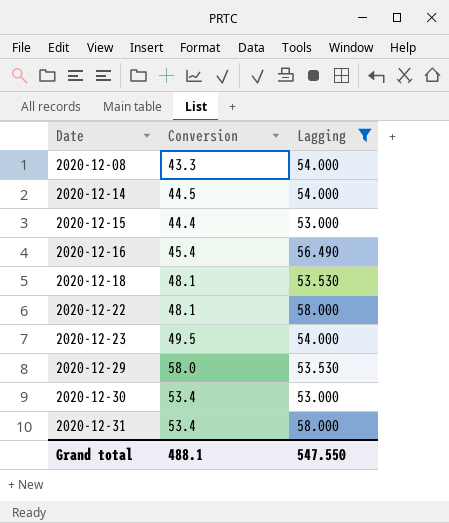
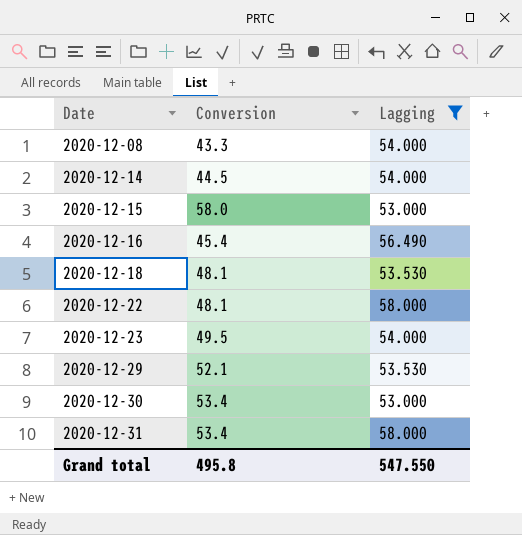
2020-12-15 | Conversion: 44.4 -> 58.0
2020-12-29 | Conversion: 58.0 -> 52.1
Grand total | Conversion: 488.1 -> 495.8

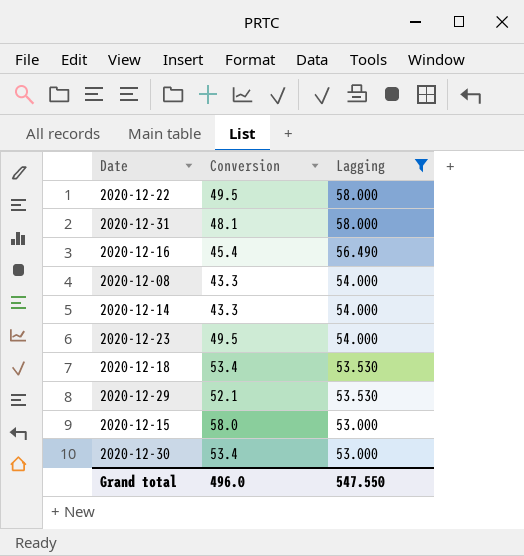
row order: Date ascending -> Lagging descending
2020-12-22 | Conversion: 48.1 -> 49.5
2020-12-31 | Conversion: 53.4 -> 48.1
2020-12-14 | Conversion: 44.5 -> 43.3
2020-12-18 | Conversion: 48.1 -> 53.4
Grand total | Conversion: 495.8 -> 496.0

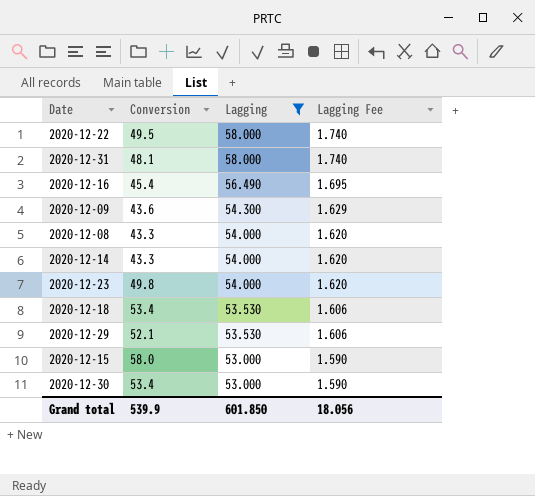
column Lagging Fee | formula: none -> [Lagging] * 0.03
row 2020-12-09: none -> 43.6 | 54.300 | 1.629
2020-12-23 | Conversion: 49.5 -> 49.8
Grand total | Conversion: 496.0 -> 539.9
Grand total | Lagging: 547.550 -> 601.850

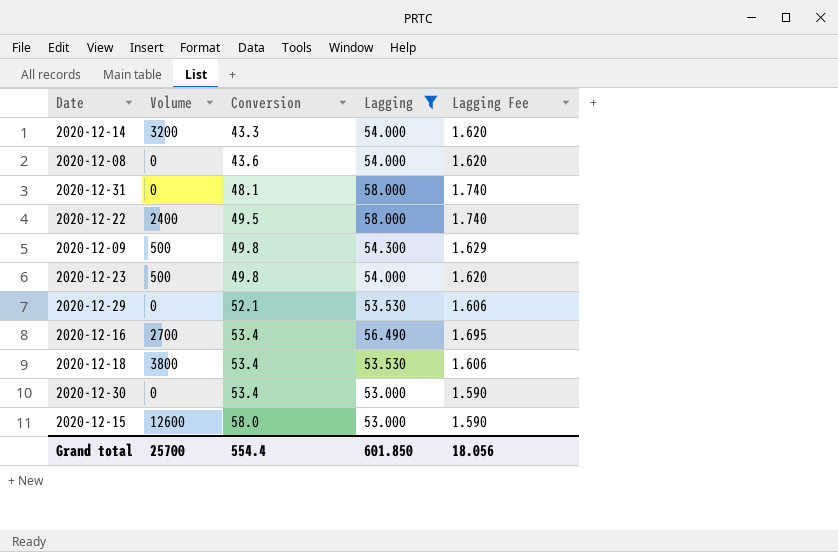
row order: Lagging descending -> Conversion ascending
column Volume | position: none -> 2
2020-12-08 | Conversion: 43.3 -> 43.6
2020-12-09 | Conversion: 43.6 -> 49.8
2020-12-16 | Conversion: 45.4 -> 53.4
Grand total | Conversion: 539.9 -> 554.4

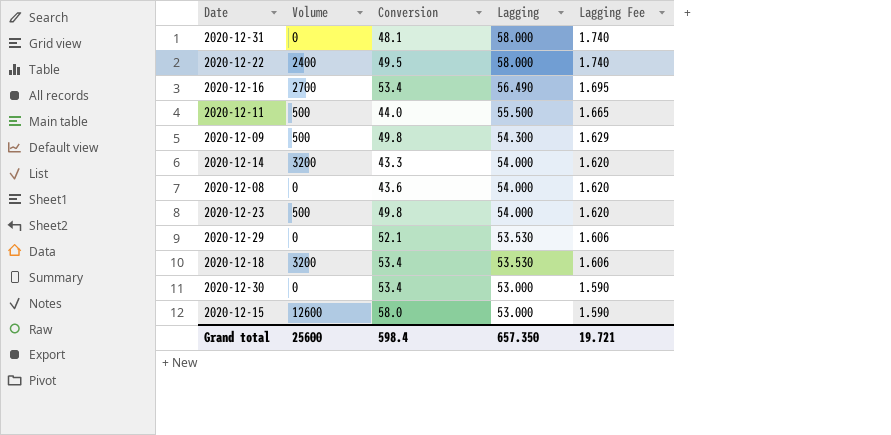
filter: Lagging != 55.500 -> none
row order: Conversion ascending -> Lagging descending
2020-12-18 | Volume: 3800 -> 3200
Grand total | Volume: 25700 -> 25600
Grand total | Conversion: 554.4 -> 598.4
Grand total | Lagging: 601.850 -> 657.350
Grand total | Lagging Fee: 18.056 -> 19.721

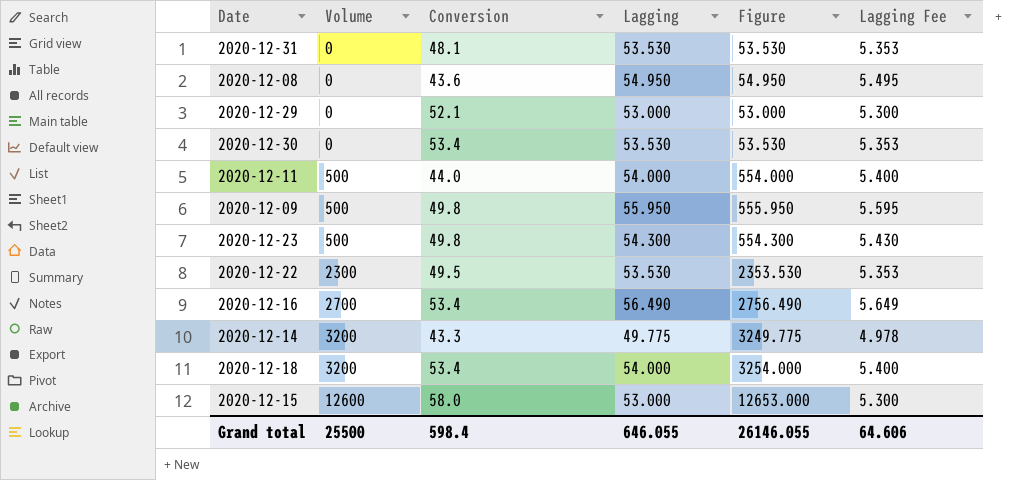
row order: Lagging descending -> Volume ascending
column Figure | formula: none -> [Volume] + [Lagging]
column Lagging Fee | formula: [Lagging] * 0.03 -> [Lagging] * 0.1
2020-12-31 | Lagging: 58.000 -> 53.530
2020-12-08 | Lagging: 54.000 -> 54.950
2020-12-29 | Lagging: 53.530 -> 53.000
2020-12-30 | Lagging: 53.000 -> 53.530
2020-12-11 | Lagging: 55.500 -> 54.000
2020-12-09 | Lagging: 54.300 -> 55.950
2020-12-23 | Lagging: 54.000 -> 54.300
2020-12-22 | Volume: 2400 -> 2300
2020-12-22 | Lagging: 58.000 -> 53.530
2020-12-14 | Lagging: 54.000 -> 49.775
2020-12-18 | Lagging: 53.530 -> 54.000
Grand total | Volume: 25600 -> 25500
Grand total | Lagging: 657.350 -> 646.055
Grand total | Lagging Fee: 19.721 -> 64.606

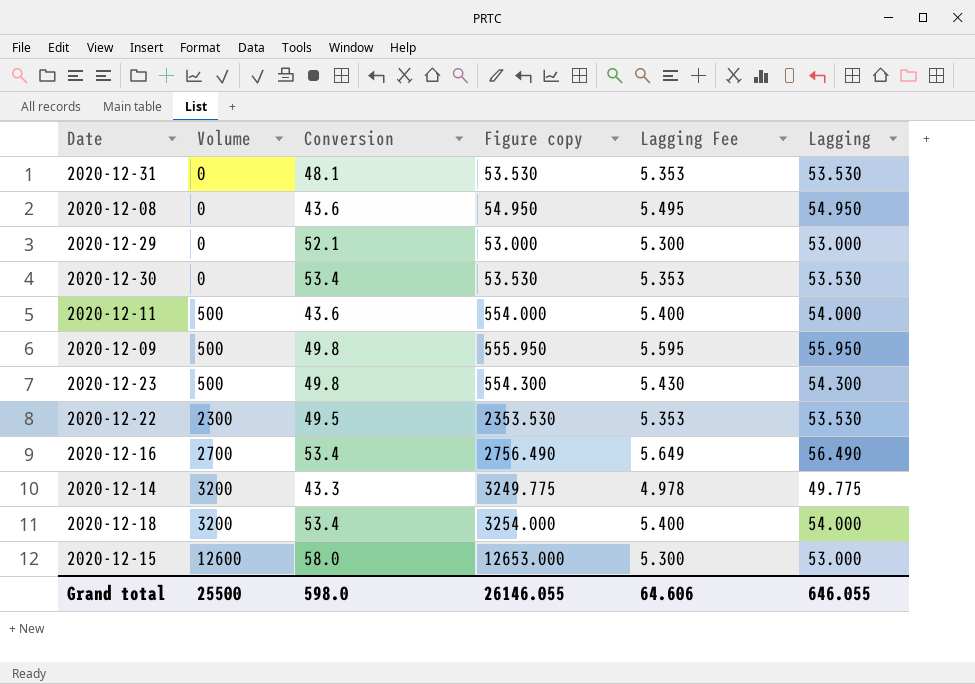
column name: Figure -> Figure copy
column Lagging | position: 4 -> 6
2020-12-11 | Conversion: 44.0 -> 43.6
Grand total | Conversion: 598.4 -> 598.0

